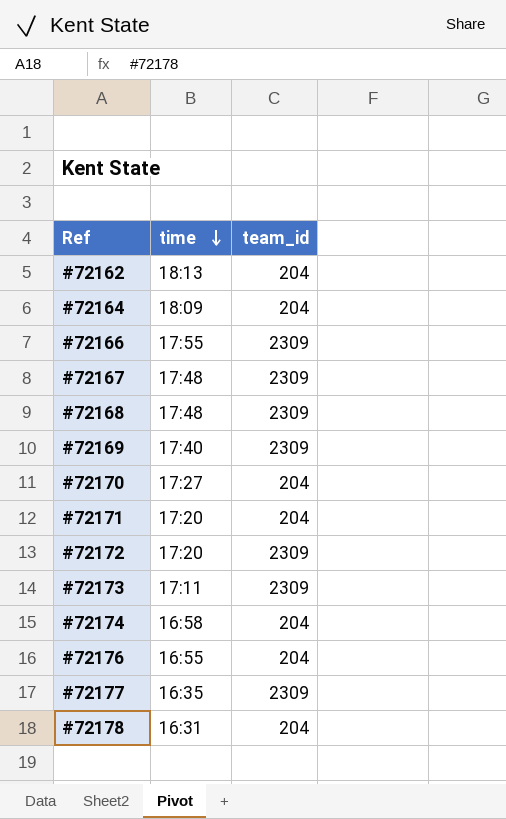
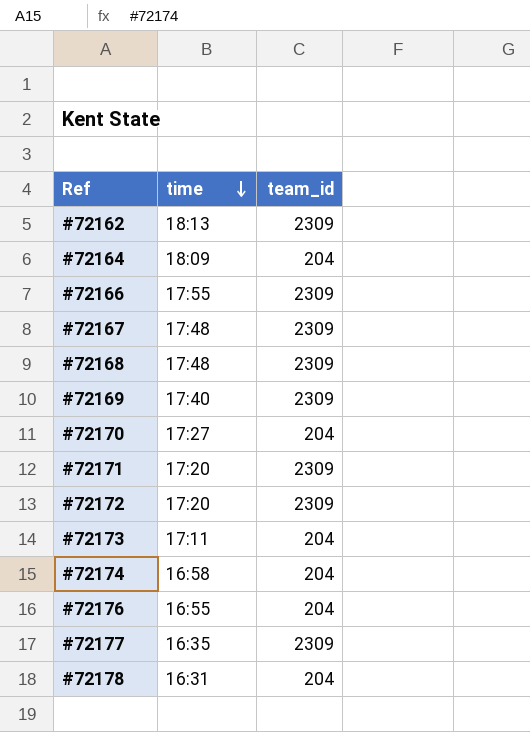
#72162 | team_id: 204 -> 2309
#72171 | team_id: 204 -> 2309
#72173 | team_id: 2309 -> 204

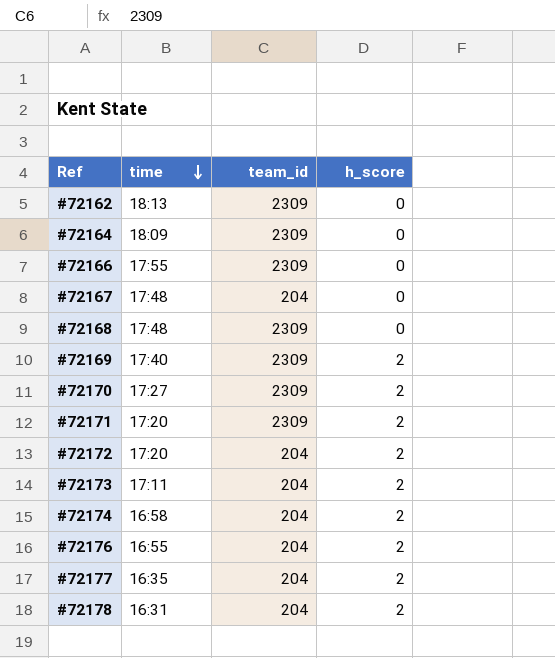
column h_score | position: none -> 4
#72164 | team_id: 204 -> 2309
#72167 | team_id: 2309 -> 204
#72170 | team_id: 204 -> 2309
#72172 | team_id: 2309 -> 204
#72177 | team_id: 2309 -> 204

